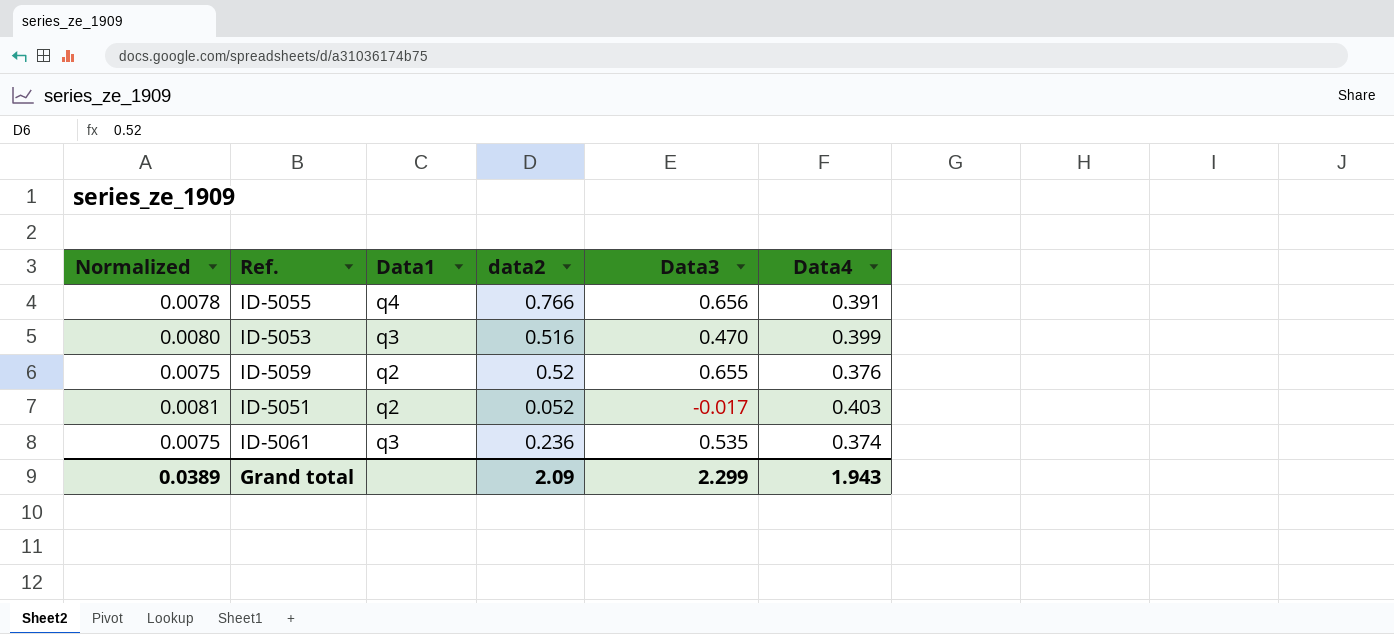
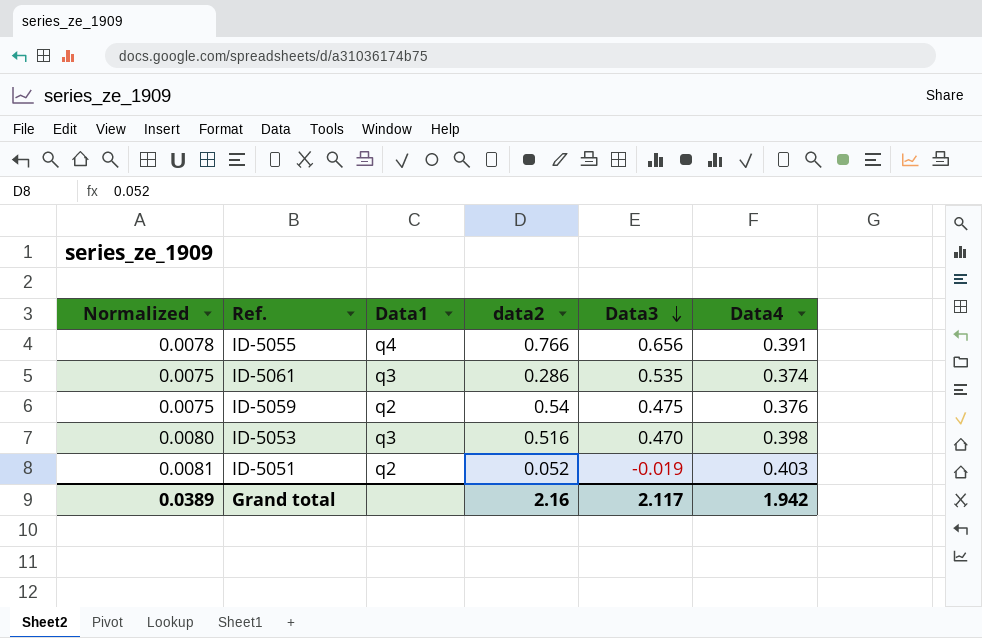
row order: none -> Data3 descending
ID-5061 | data2: 0.236 -> 0.286
ID-5059 | data2: 0.52 -> 0.54
ID-5059 | Data3: 0.655 -> 0.475
ID-5053 | Data4: 0.399 -> 0.398
ID-5051 | Data3: -0.017 -> -0.019
Grand total | data2: 2.09 -> 2.16
Grand total | Data3: 2.299 -> 2.117
Grand total | Data4: 1.943 -> 1.942

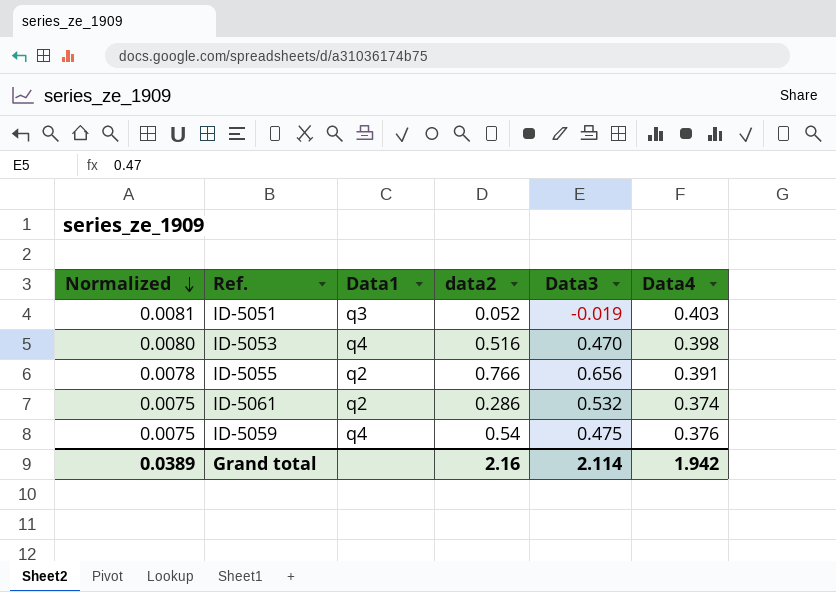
row order: Data3 descending -> Normalized descending
ID-5051 | Data1: q2 -> q3
ID-5053 | Data1: q3 -> q4
ID-5055 | Data1: q4 -> q2
ID-5061 | Data1: q3 -> q2
ID-5061 | Data3: 0.535 -> 0.532
ID-5059 | Data1: q2 -> q4
Grand total | Data3: 2.117 -> 2.114

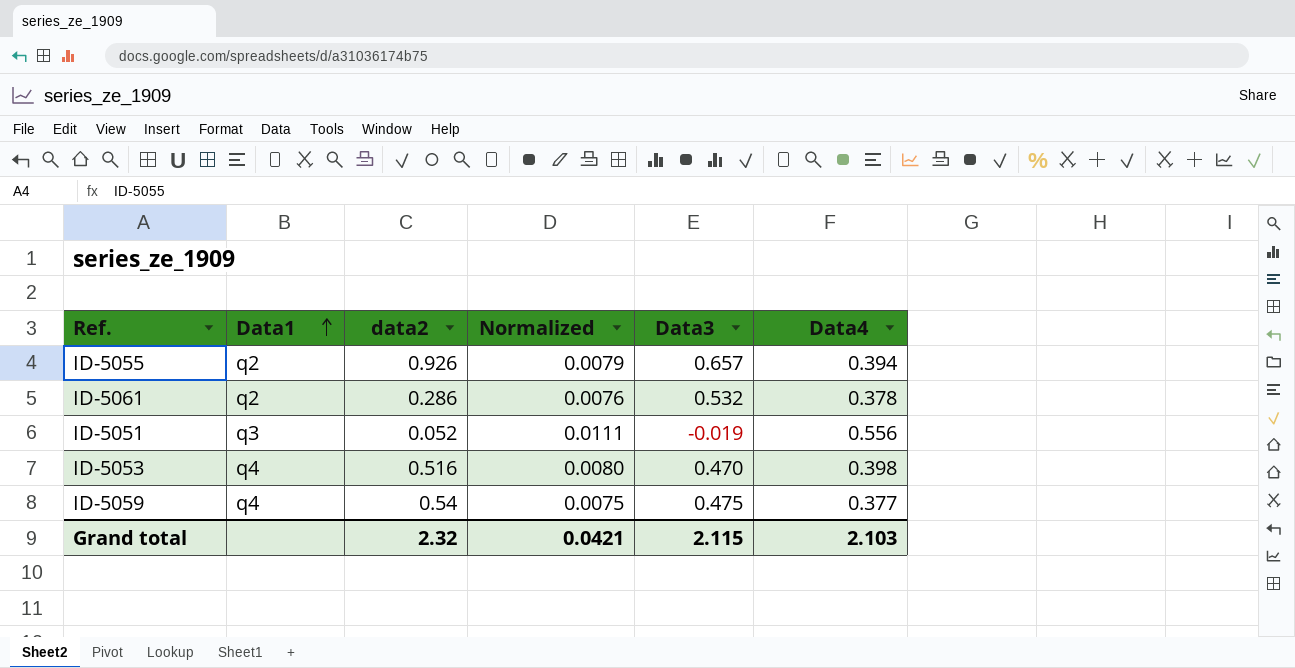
row order: Normalized descending -> Data1 ascending
column Normalized | position: 1 -> 4
ID-5055 | data2: 0.766 -> 0.926
ID-5055 | Normalized: 0.0078 -> 0.0079
ID-5055 | Data3: 0.656 -> 0.657
ID-5055 | Data4: 0.391 -> 0.394
ID-5061 | Normalized: 0.0075 -> 0.0076
ID-5061 | Data4: 0.374 -> 0.378
ID-5051 | Normalized: 0.0081 -> 0.0111
ID-5051 | Data4: 0.403 -> 0.556
ID-5059 | Data4: 0.376 -> 0.377
Grand total | data2: 2.16 -> 2.32
Grand total | Normalized: 0.0389 -> 0.0421
Grand total | Data3: 2.114 -> 2.115
Grand total | Data4: 1.942 -> 2.103

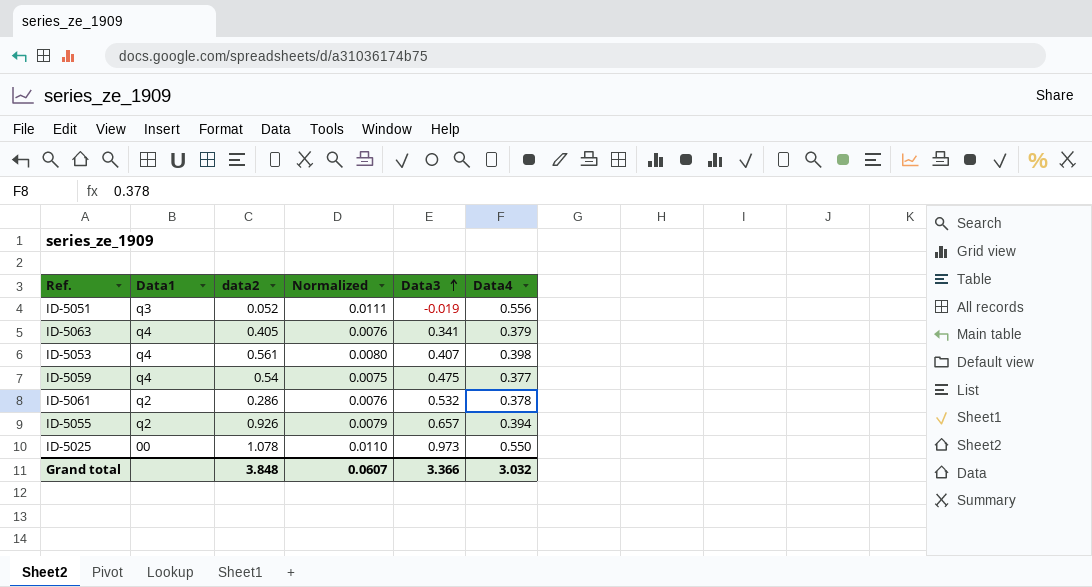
row order: Data1 ascending -> Data3 ascending
row ID-5063: none -> q4 | 0.405 | 0.0076 | 0.341 | 0.379
ID-5053 | data2: 0.516 -> 0.561
ID-5053 | Data3: 0.470 -> 0.407
row ID-5025: none -> 00 | 1.078 | 0.0110 | 0.973 | 0.550
Grand total | data2: 2.32 -> 3.848
Grand total | Normalized: 0.0421 -> 0.0607
Grand total | Data3: 2.115 -> 3.366
Grand total | Data4: 2.103 -> 3.032

